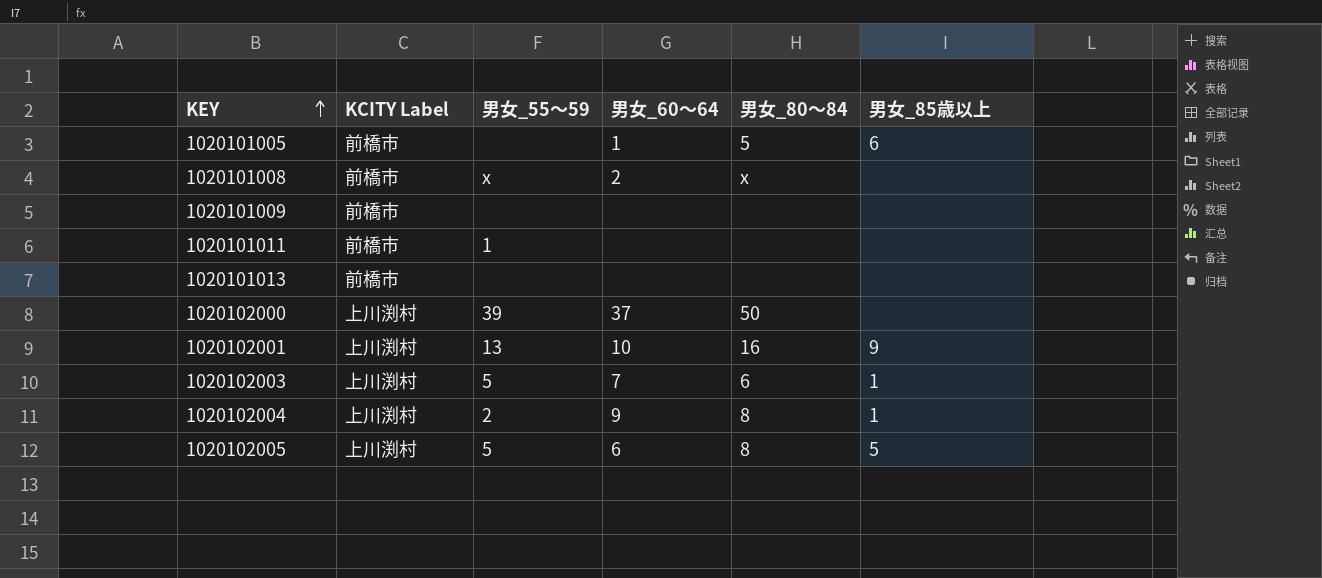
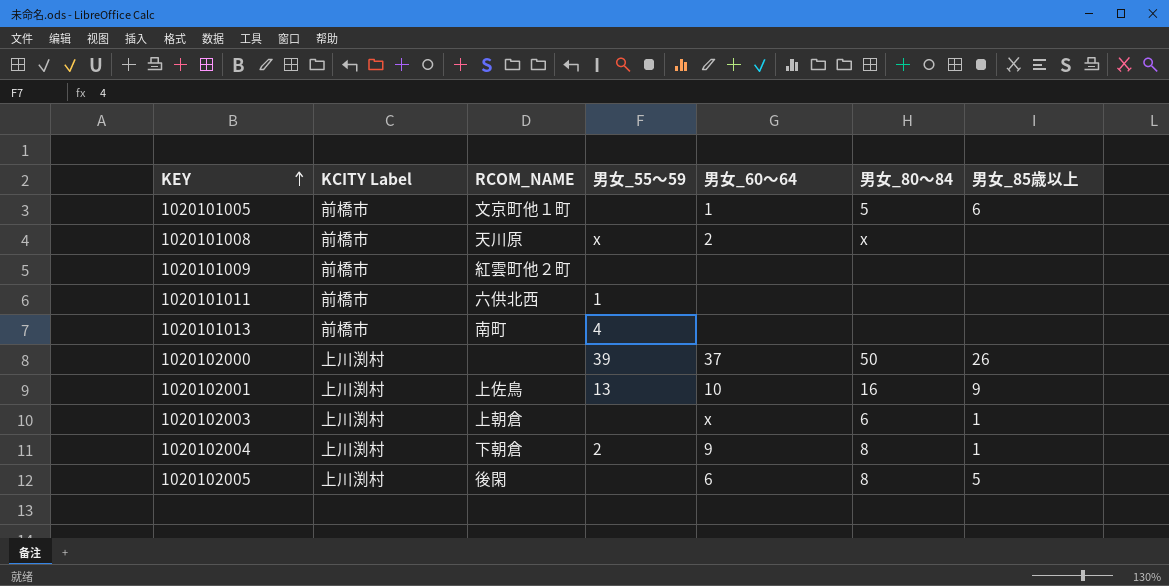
column RCOM_NAME | position: none -> 3
1020101013 | 男女_55～59: none -> 4
1020102000 | 男女_85歳以上: none -> 26
1020102003 | 男女_55～59: 5 -> none
1020102003 | 男女_60～64: 7 -> x
1020102005 | 男女_55～59: 5 -> none

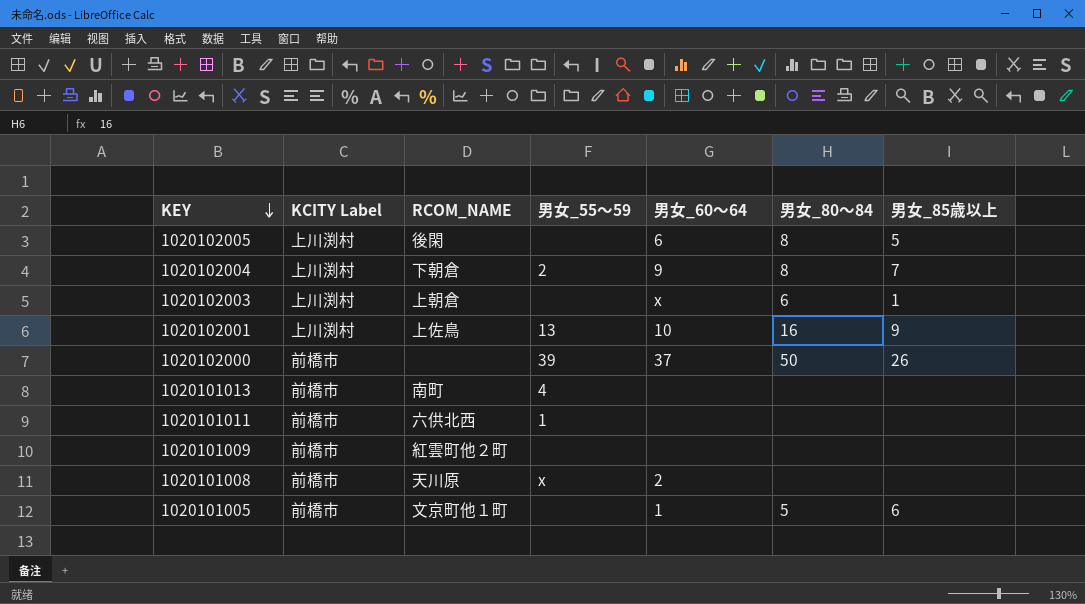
row order: KEY ascending -> KEY descending
1020102004 | 男女_85歳以上: 1 -> 7
1020102000 | KCITY Label: 上川渕村 -> 前橋市
1020101008 | 男女_80～84: x -> none

